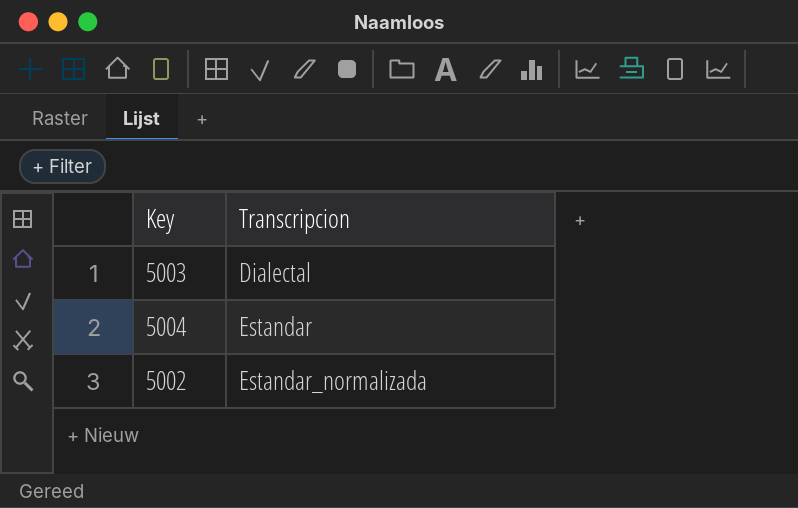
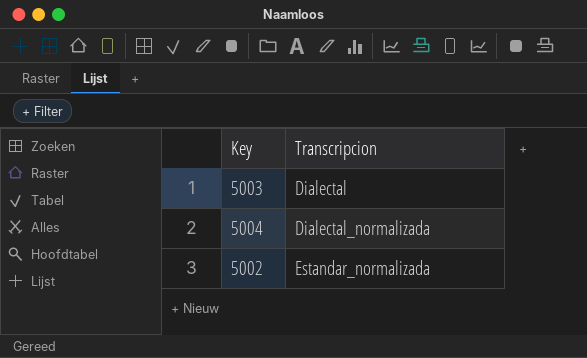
5004 | Transcripcion: Estandar -> Dialectal_normalizada

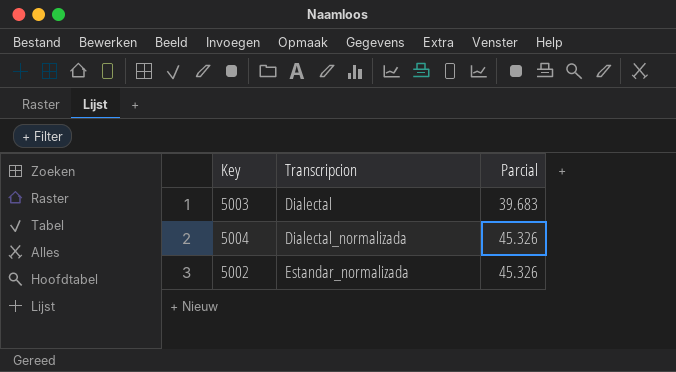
column Parcial | position: none -> 3

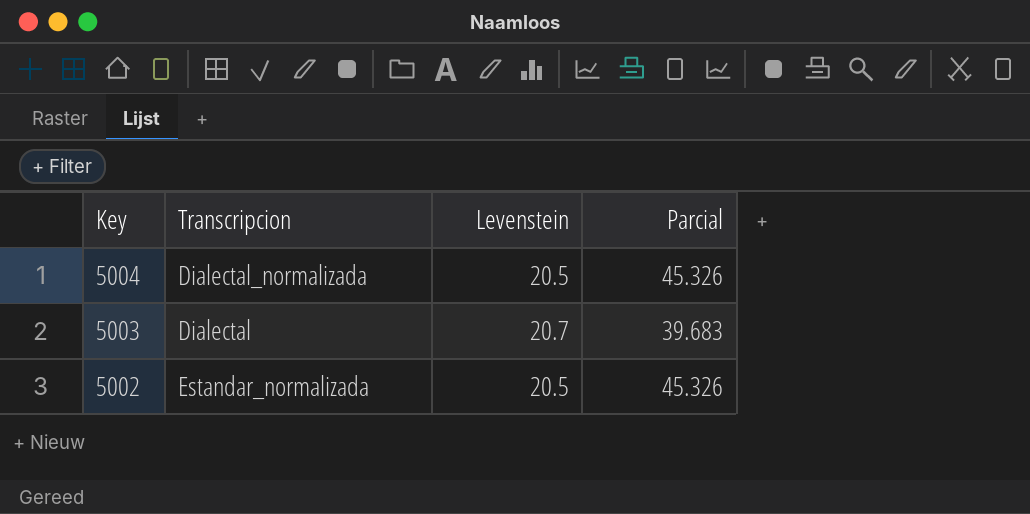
row order: Transcripcion ascending -> Key descending
column Levenstein | position: none -> 3

